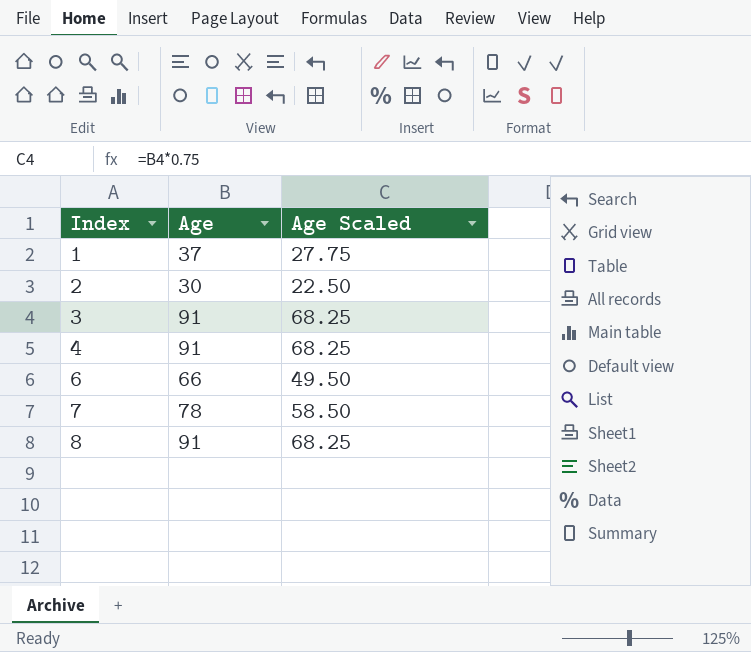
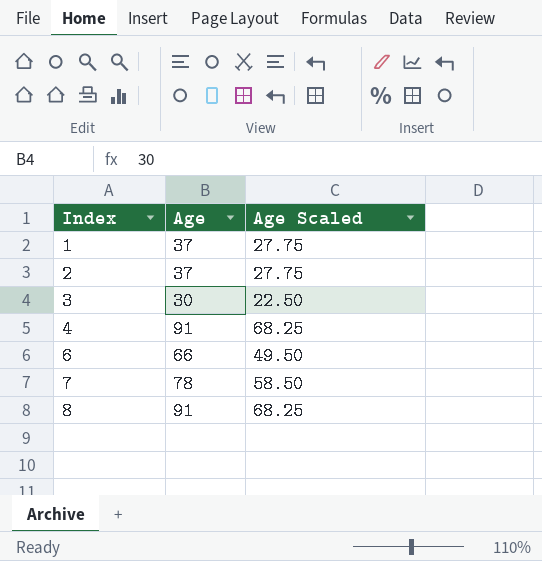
2 | Age: 30 -> 37
2 | Age Scaled: 22.50 -> 27.75
3 | Age: 91 -> 30
3 | Age Scaled: 68.25 -> 22.50

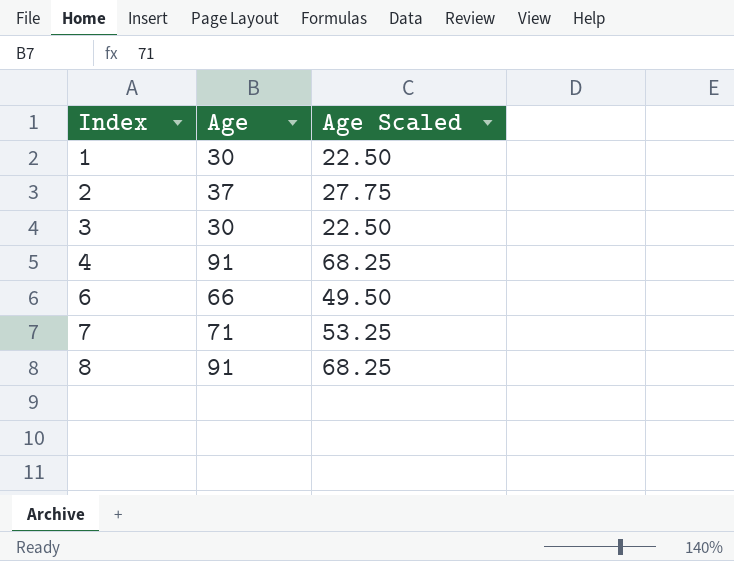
1 | Age: 37 -> 30
1 | Age Scaled: 27.75 -> 22.50
7 | Age: 78 -> 71
7 | Age Scaled: 58.50 -> 53.25

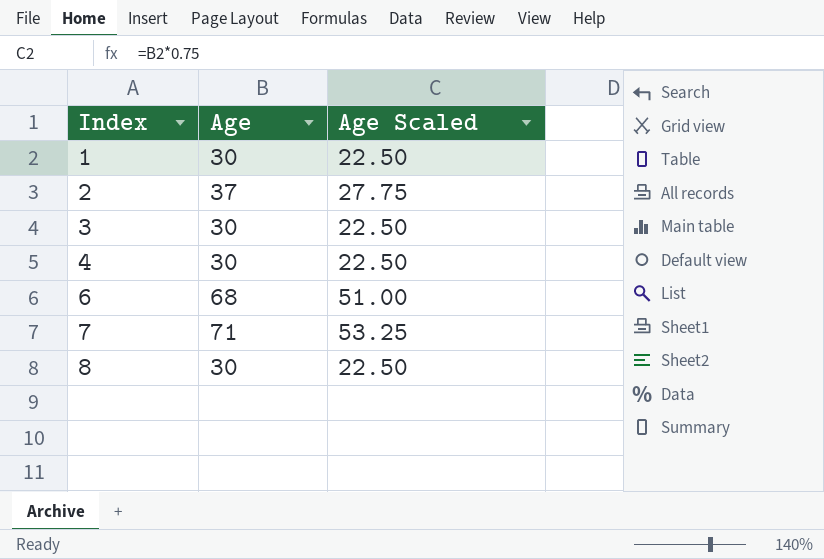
4 | Age: 91 -> 30
4 | Age Scaled: 68.25 -> 22.50
6 | Age: 66 -> 68
6 | Age Scaled: 49.50 -> 51.00
8 | Age: 91 -> 30
8 | Age Scaled: 68.25 -> 22.50

